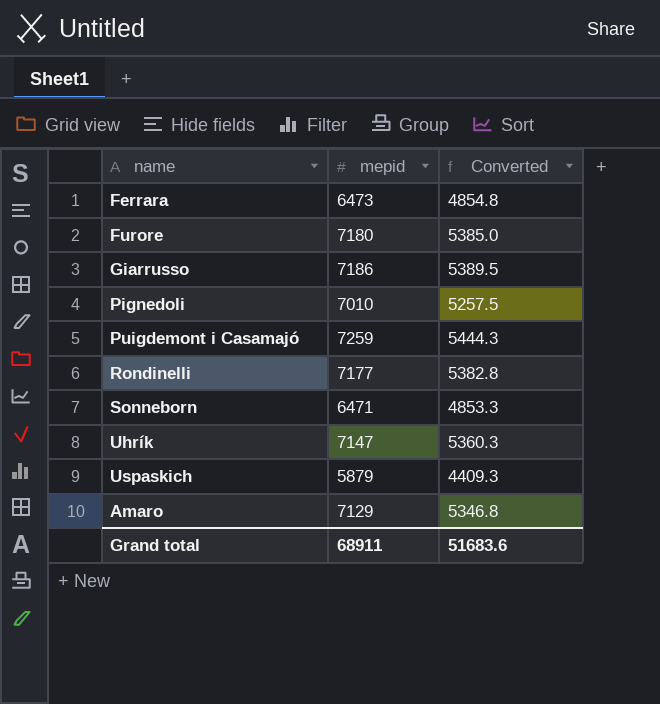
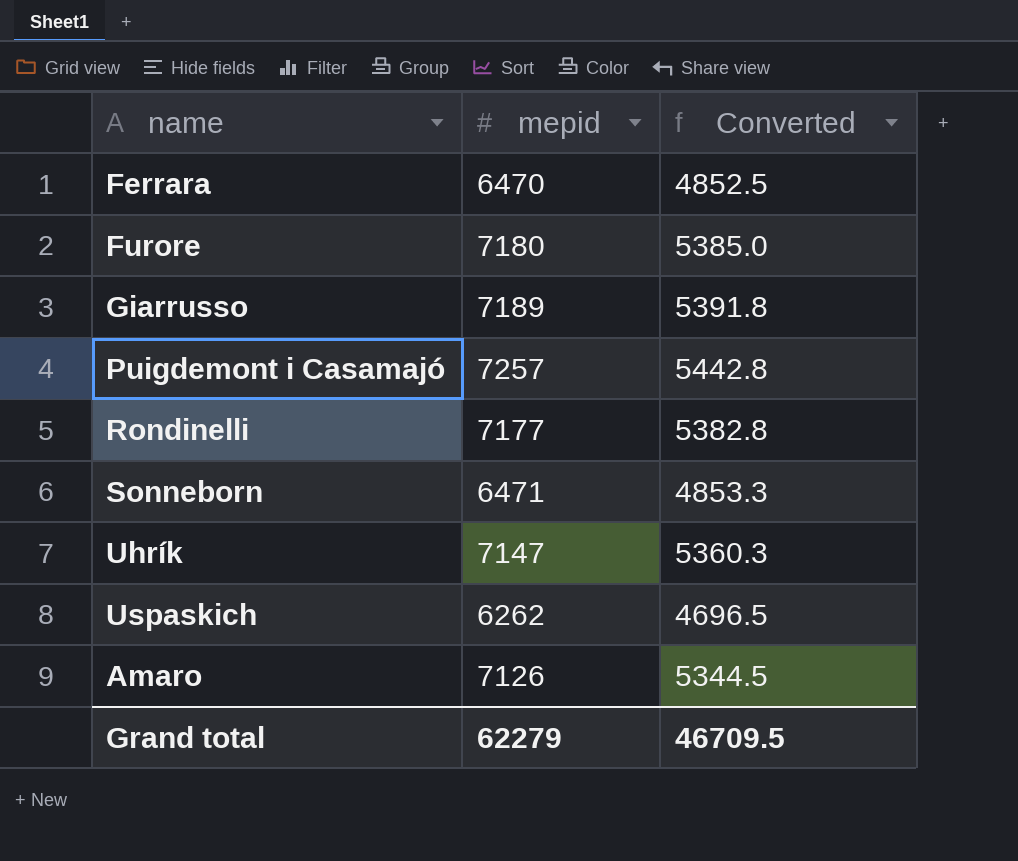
row Pignedoli: 7010 | 5257.5 -> none
Ferrara | mepid: 6473 -> 6470
Ferrara | Converted: 4854.8 -> 4852.5
Giarrusso | mepid: 7186 -> 7189
Giarrusso | Converted: 5389.5 -> 5391.8
Puigdemont i Casamajó | mepid: 7259 -> 7257
Puigdemont i Casamajó | Converted: 5444.3 -> 5442.8
Uspaskich | mepid: 5879 -> 6262
Uspaskich | Converted: 4409.3 -> 4696.5
Amaro | mepid: 7129 -> 7126
Amaro | Converted: 5346.8 -> 5344.5
Grand total | mepid: 68911 -> 62279
Grand total | Converted: 51683.6 -> 46709.5

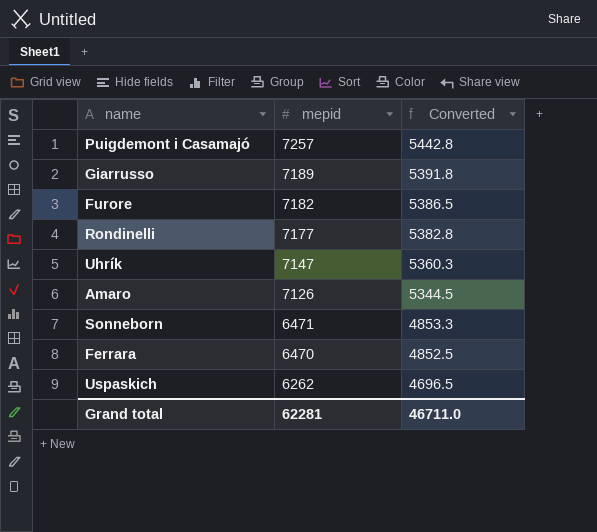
row order: none -> mepid descending
Furore | mepid: 7180 -> 7182
Furore | Converted: 5385.0 -> 5386.5
Grand total | mepid: 62279 -> 62281
Grand total | Converted: 46709.5 -> 46711.0

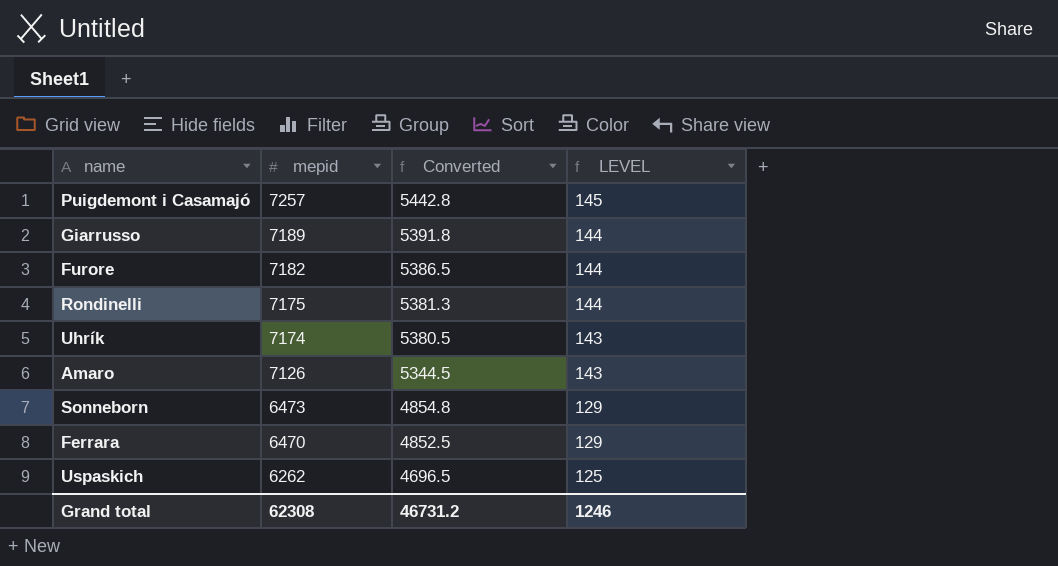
column LEVEL | formula: none -> [mepid] * 0.02
Rondinelli | mepid: 7177 -> 7175
Rondinelli | Converted: 5382.8 -> 5381.3
Uhrík | mepid: 7147 -> 7174
Uhrík | Converted: 5360.3 -> 5380.5
Sonneborn | mepid: 6471 -> 6473
Sonneborn | Converted: 4853.3 -> 4854.8
Grand total | mepid: 62281 -> 62308
Grand total | Converted: 46711.0 -> 46731.2

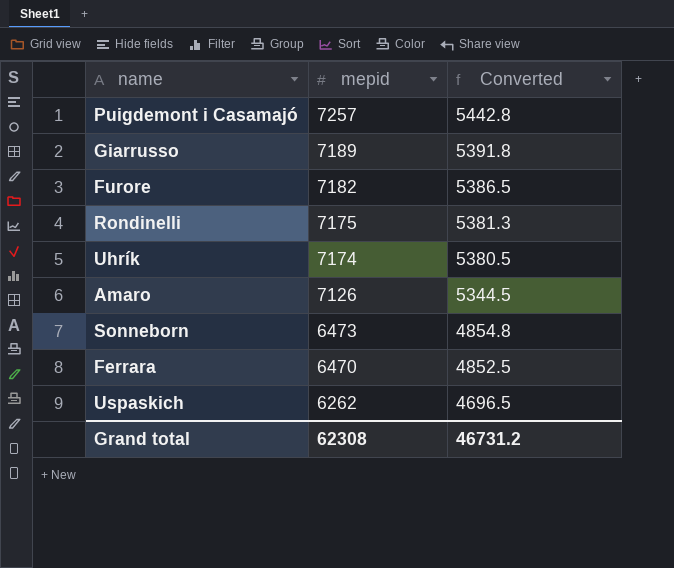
column LEVEL | formula: [mepid] * 0.02 -> none

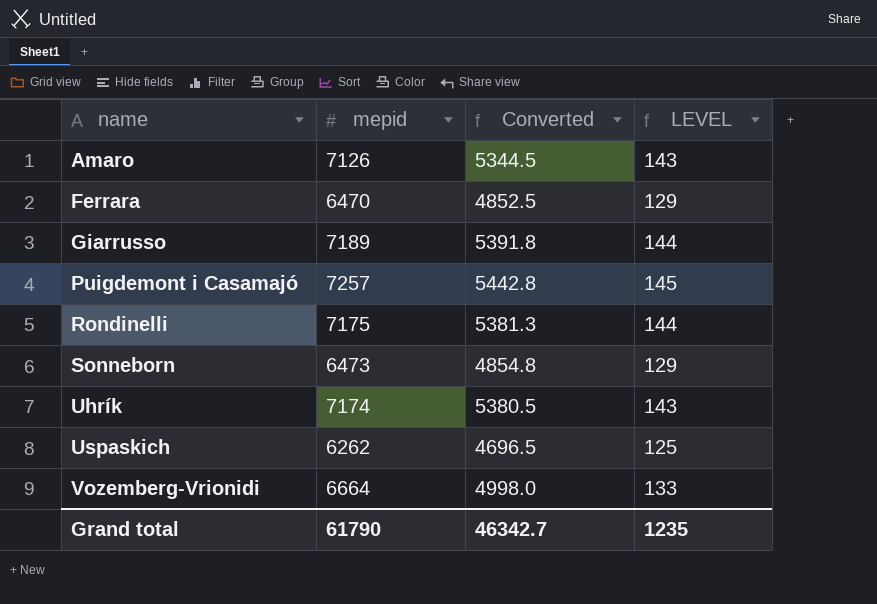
row order: mepid descending -> name ascending
column LEVEL | formula: none -> [mepid] * 0.02
row Furore: 7182 | 5386.5 -> none
row Vozemberg-Vrionidi: none -> 6664 | 4998.0 | 133
Grand total | mepid: 62308 -> 61790
Grand total | Converted: 46731.2 -> 46342.7

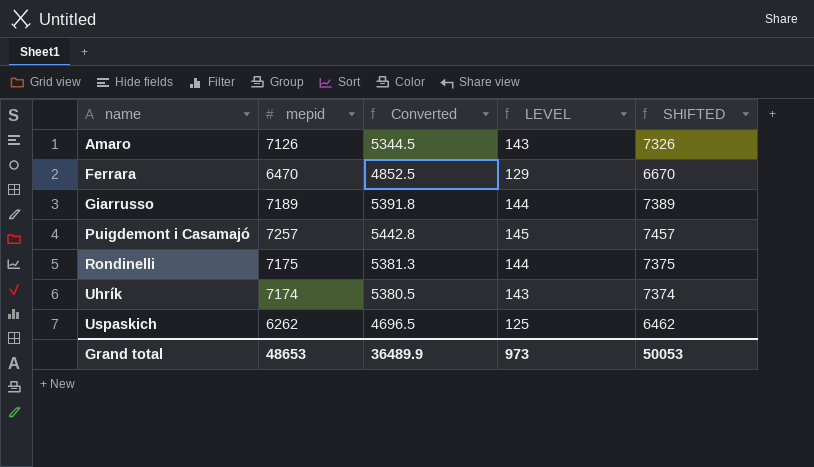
column SHIFTED | formula: none -> [mepid] + 200
row Sonneborn: 6473 | 4854.8 | 129 -> none
row Vozemberg-Vrionidi: 6664 | 4998.0 | 133 -> none
Grand total | mepid: 61790 -> 48653
Grand total | Converted: 46342.7 -> 36489.9
Grand total | LEVEL: 1235 -> 973

